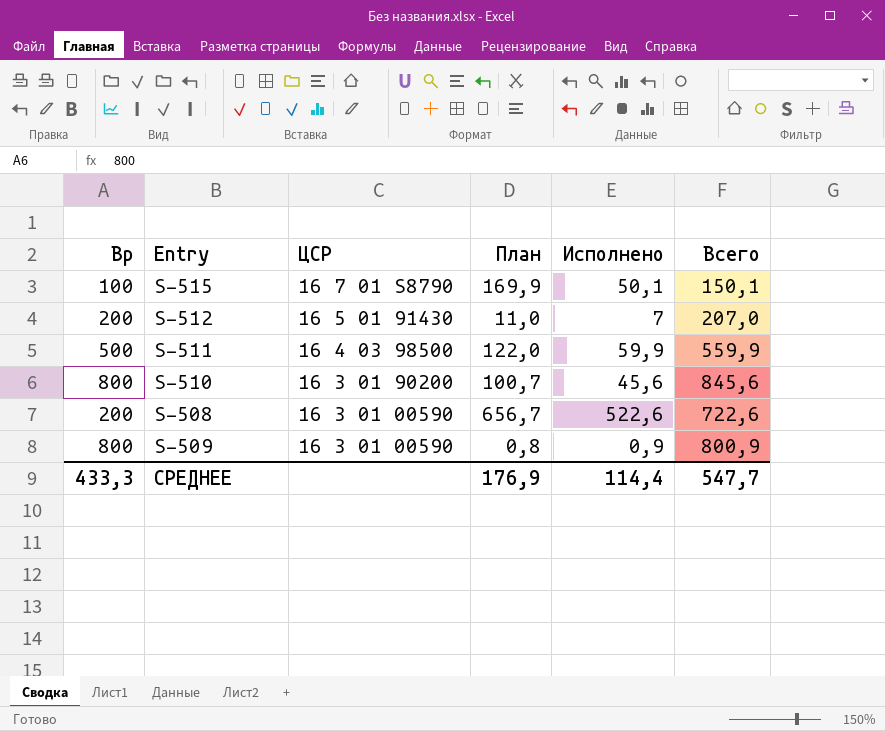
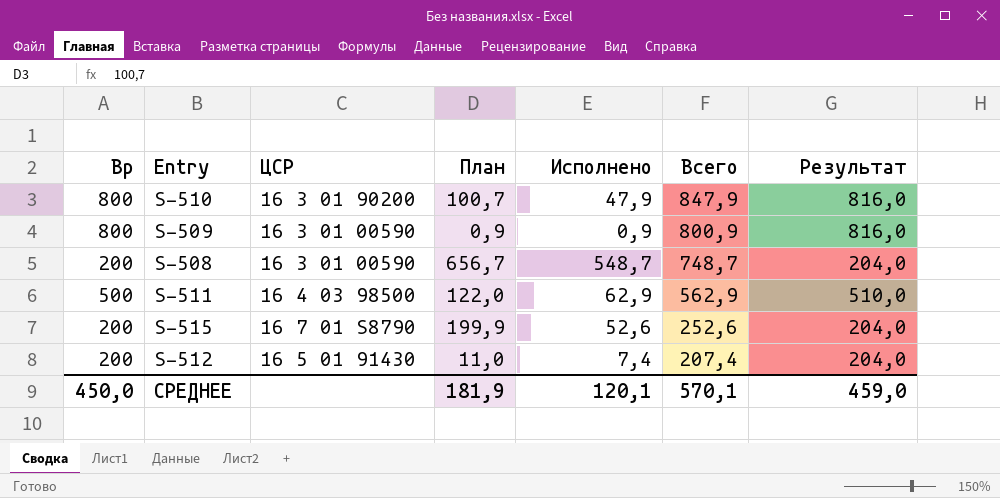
row order: ЦСР descending -> Всего descending
column Результат | formula: none -> [Вр] * 1,02
S-510 | Исполнено: 45,6 -> 47,9
S-510 | Всего: 845,6 -> 847,9
S-509 | План: 0,8 -> 0,9
S-508 | Исполнено: 522,6 -> 548,7
S-508 | Всего: 722,6 -> 748,7
S-511 | Исполнено: 59,9 -> 62,9
S-511 | Всего: 559,9 -> 562,9
S-515 | Вр: 100 -> 200
S-515 | План: 169,9 -> 199,9
S-515 | Исполнено: 50,1 -> 52,6
S-515 | Всего: 150,1 -> 252,6
S-512 | Исполнено: 7 -> 7,4
S-512 | Всего: 207,0 -> 207,4
СРЕДНЕЕ | Вр: 433,3 -> 450,0
СРЕДНЕЕ | План: 176,9 -> 181,9
СРЕДНЕЕ | Исполнено: 114,4 -> 120,1
СРЕДНЕЕ | Всего: 547,7 -> 570,1

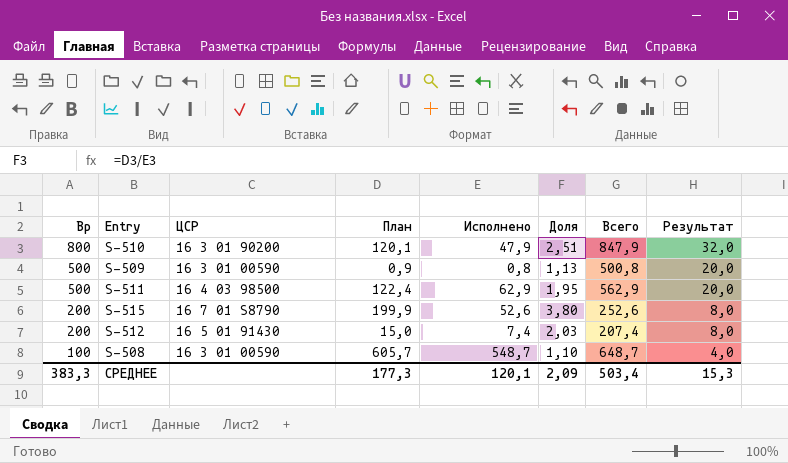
row order: Всего descending -> Вр descending
column Доля | formula: none -> [План] / [Исполнено]
column Результат | formula: [Вр] * 1,02 -> [Вр] * 0,04
S-510 | План: 100,7 -> 120,1
S-509 | Вр: 800 -> 500
S-509 | Исполнено: 0,9 -> 0,8
S-509 | Всего: 800,9 -> 500,8
S-511 | План: 122,0 -> 122,4
S-512 | План: 11,0 -> 15,0
S-508 | Вр: 200 -> 100
S-508 | План: 656,7 -> 605,7
S-508 | Всего: 748,7 -> 648,7
СРЕДНЕЕ | Вр: 450,0 -> 383,3
СРЕДНЕЕ | План: 181,9 -> 177,3
СРЕДНЕЕ | Всего: 570,1 -> 503,4
СРЕДНЕЕ | Результат: 459,0 -> 15,3

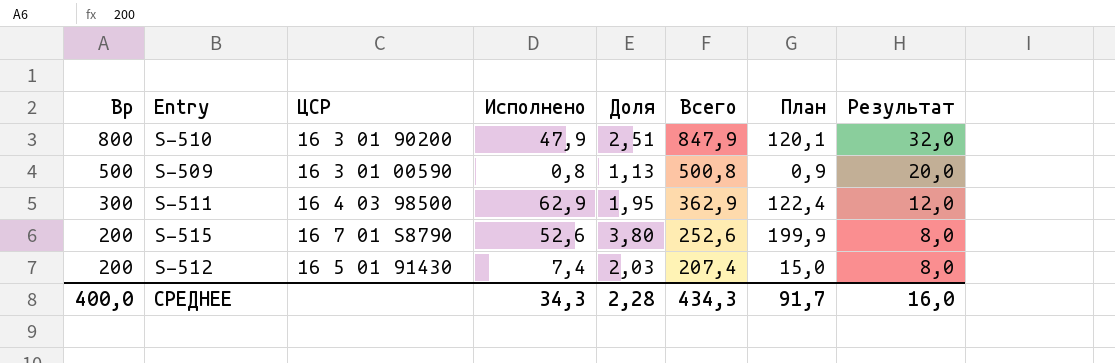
column План | position: 4 -> 7
row S-508: 100 | 16 3 01 00590 | 605,7 | 548,7 | 1,10 | 648,7 | 4,0 -> none
S-511 | Вр: 500 -> 300
S-511 | Всего: 562,9 -> 362,9
S-511 | Результат: 20,0 -> 12,0
СРЕДНЕЕ | Вр: 383,3 -> 400,0
СРЕДНЕЕ | Исполнено: 120,1 -> 34,3
СРЕДНЕЕ | Доля: 2,09 -> 2,28
СРЕДНЕЕ | Всего: 503,4 -> 434,3
СРЕДНЕЕ | План: 177,3 -> 91,7
СРЕДНЕЕ | Результат: 15,3 -> 16,0

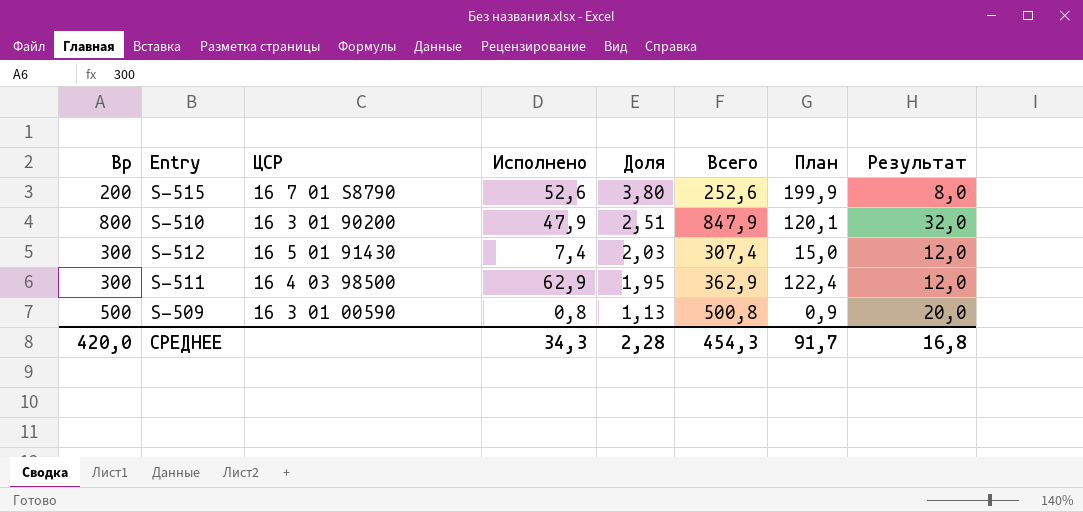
row order: Вр descending -> Доля descending
S-512 | Вр: 200 -> 300
S-512 | Всего: 207,4 -> 307,4
S-512 | Результат: 8,0 -> 12,0
СРЕДНЕЕ | Вр: 400,0 -> 420,0
СРЕДНЕЕ | Всего: 434,3 -> 454,3
СРЕДНЕЕ | Результат: 16,0 -> 16,8

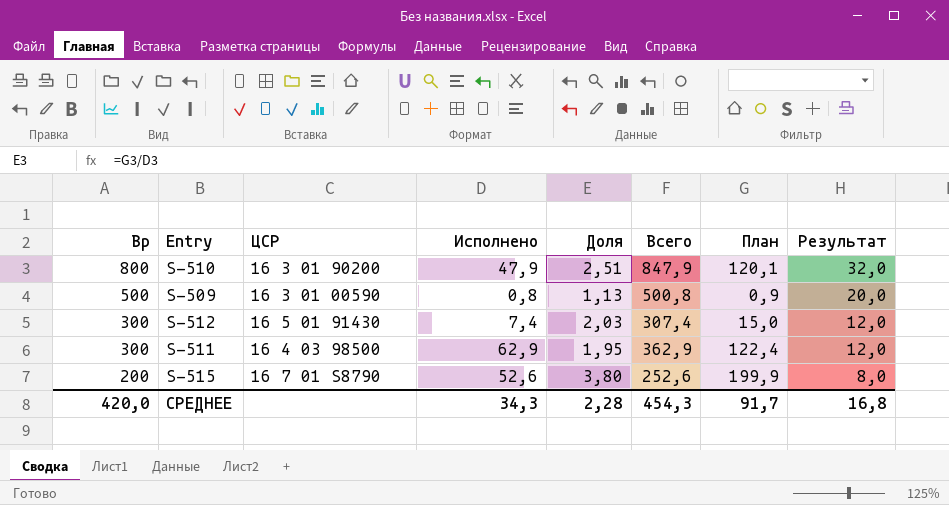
row order: Доля descending -> Вр descending

